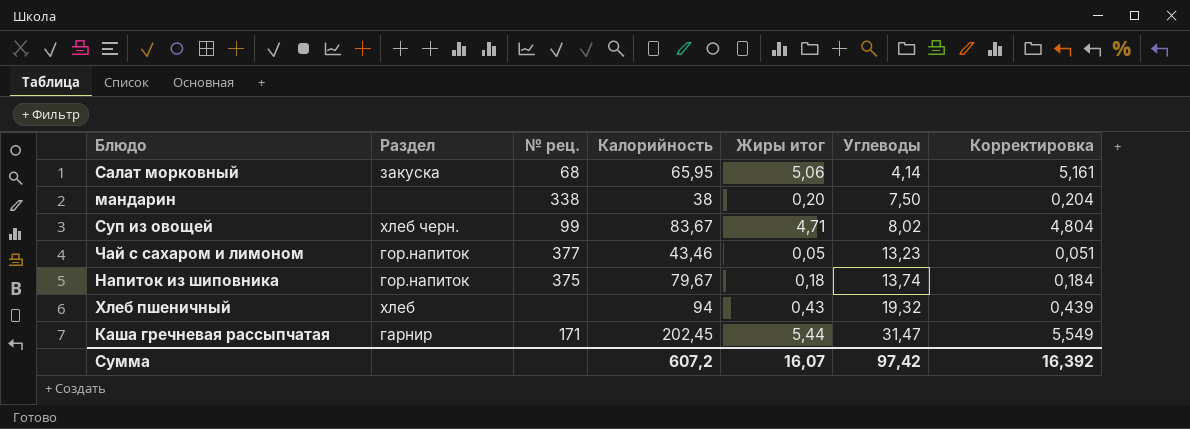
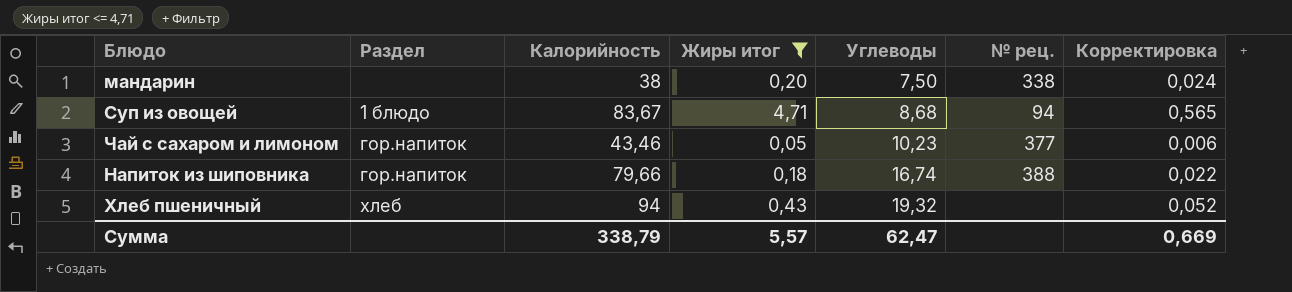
filter: none -> Жиры итог <= 4,71
column № рец. | position: 3 -> 6
column Корректировка | formula: [Жиры итог] * 1,02 -> [Жиры итог] * 0,12
Суп из овощей | Раздел: хлеб черн. -> 1 блюдо
Суп из овощей | Углеводы: 8,02 -> 8,68
Суп из овощей | № рец.: 99 -> 94
Чай с сахаром и лимоном | Углеводы: 13,23 -> 10,23
Напиток из шиповника | Калорийность: 79,67 -> 79,66
Напиток из шиповника | Углеводы: 13,74 -> 16,74
Напиток из шиповника | № рец.: 375 -> 388
Сумма | Калорийность: 607,2 -> 338,79
Сумма | Жиры итог: 16,07 -> 5,57
Сумма | Углеводы: 97,42 -> 62,47
Сумма | Корректировка: 16,392 -> 0,669

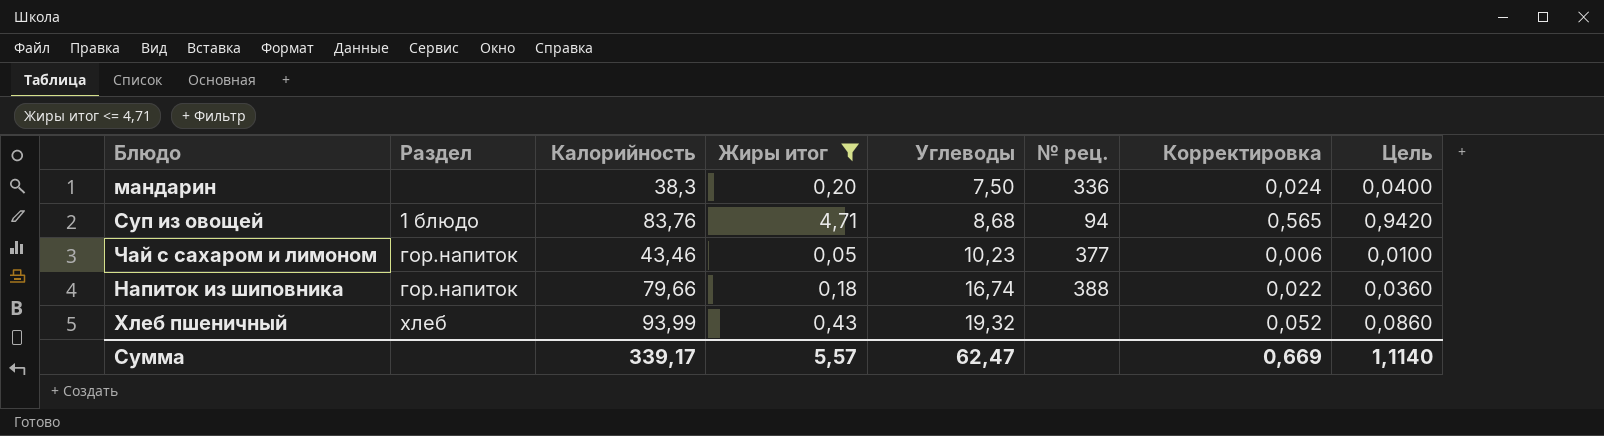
column Цель | formula: none -> [Жиры итог] * 0,2
мандарин | Калорийность: 38 -> 38,3
мандарин | № рец.: 338 -> 336
Суп из овощей | Калорийность: 83,67 -> 83,76
Хлеб пшеничный | Калорийность: 94 -> 93,99
Сумма | Калорийность: 338,79 -> 339,17

